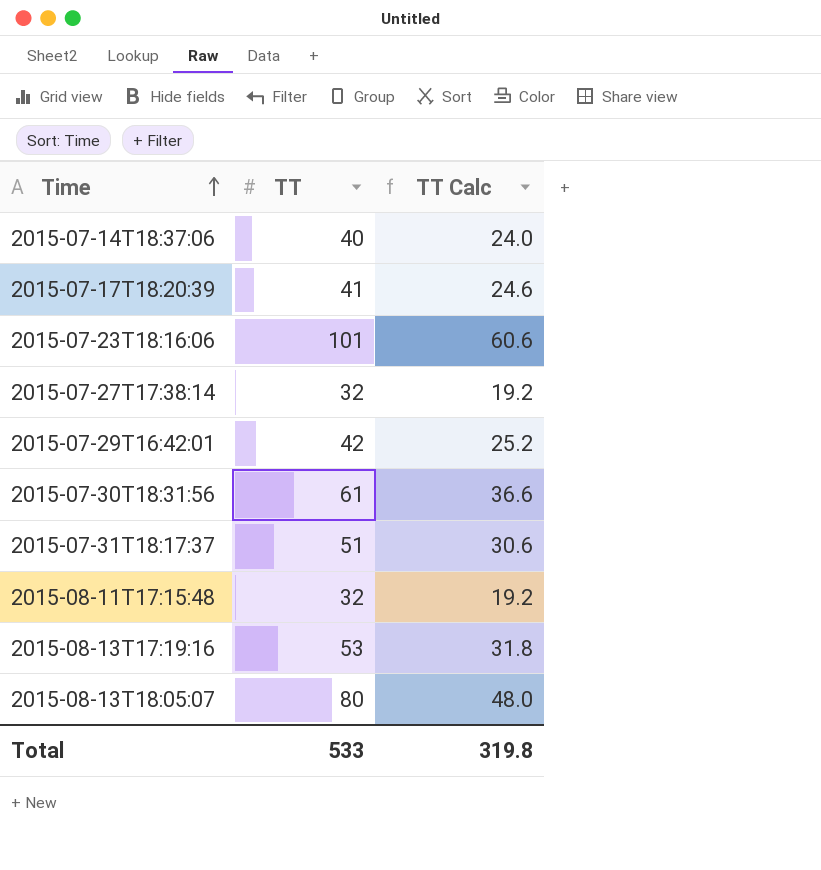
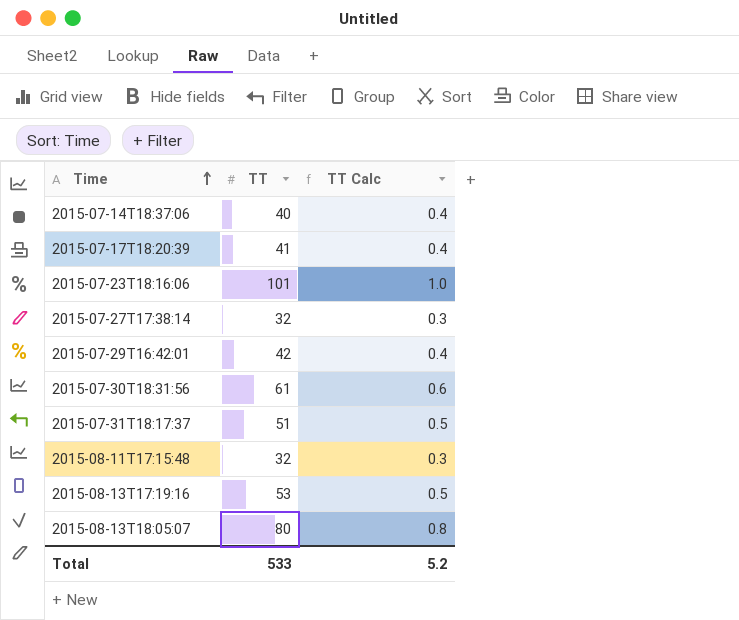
column TT Calc | formula: [TT] * 0.6 -> [TT] * 0.01
Total | TT Calc: 319.8 -> 5.2

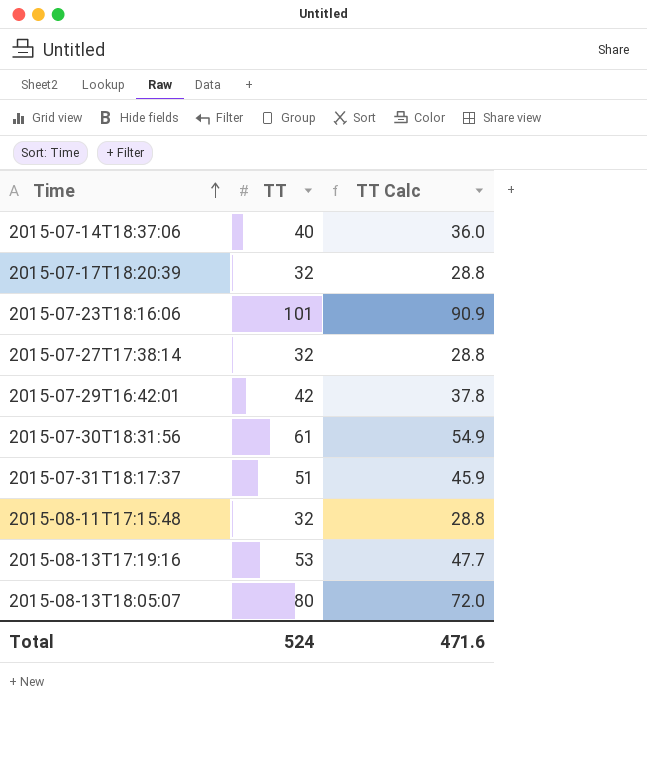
column TT Calc | formula: [TT] * 0.01 -> [TT] * 0.9
2015-07-17T18:20:39 | TT: 41 -> 32
Total | TT: 533 -> 524
Total | TT Calc: 5.2 -> 471.6

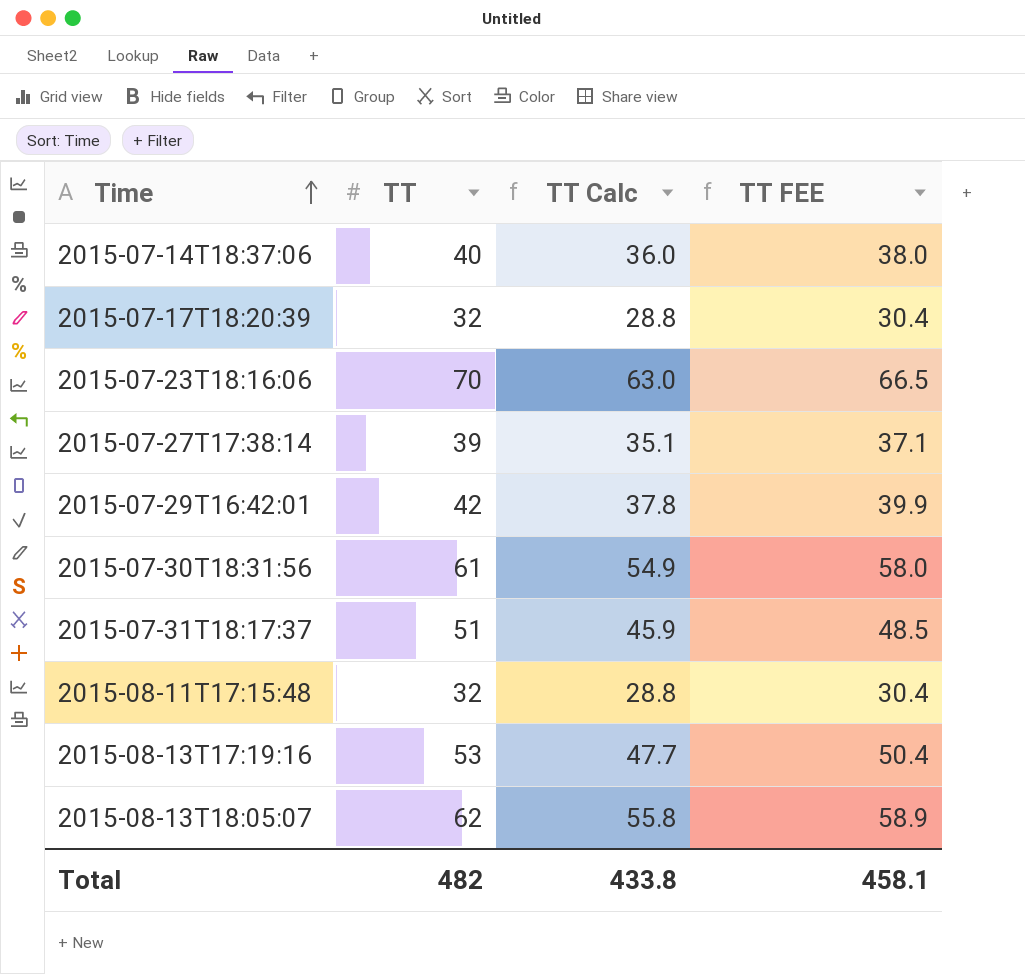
column TT FEE | formula: none -> [TT] * 0.95
2015-07-23T18:16:06 | TT: 101 -> 70
2015-07-23T18:16:06 | TT Calc: 90.9 -> 63.0
2015-07-27T17:38:14 | TT: 32 -> 39
2015-07-27T17:38:14 | TT Calc: 28.8 -> 35.1
2015-08-13T18:05:07 | TT: 80 -> 62
2015-08-13T18:05:07 | TT Calc: 72.0 -> 55.8
Total | TT: 524 -> 482
Total | TT Calc: 471.6 -> 433.8

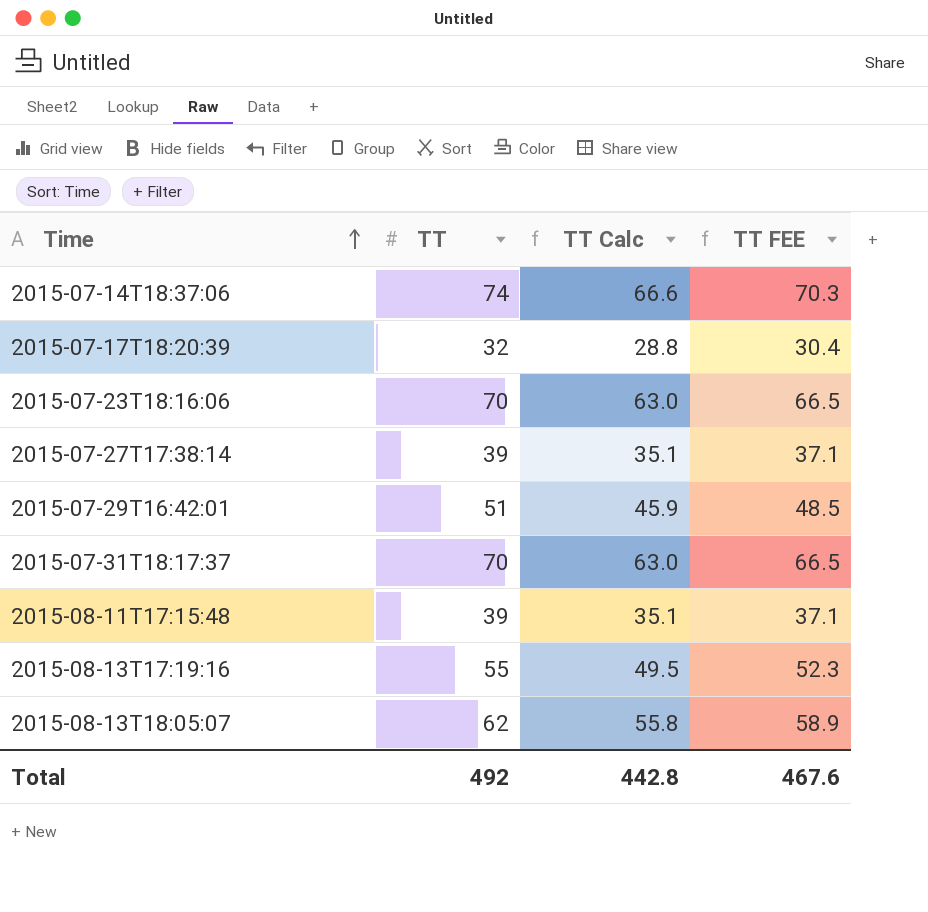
row 2015-07-30T18:31:56: 61 | 54.9 | 58.0 -> none
2015-07-14T18:37:06 | TT: 40 -> 74
2015-07-14T18:37:06 | TT Calc: 36.0 -> 66.6
2015-07-14T18:37:06 | TT FEE: 38.0 -> 70.3
2015-07-29T16:42:01 | TT: 42 -> 51
2015-07-29T16:42:01 | TT Calc: 37.8 -> 45.9
2015-07-29T16:42:01 | TT FEE: 39.9 -> 48.5
2015-07-31T18:17:37 | TT: 51 -> 70
2015-07-31T18:17:37 | TT Calc: 45.9 -> 63.0
2015-07-31T18:17:37 | TT FEE: 48.5 -> 66.5
2015-08-11T17:15:48 | TT: 32 -> 39
2015-08-11T17:15:48 | TT Calc: 28.8 -> 35.1
2015-08-11T17:15:48 | TT FEE: 30.4 -> 37.1
2015-08-13T17:19:16 | TT: 53 -> 55
2015-08-13T17:19:16 | TT Calc: 47.7 -> 49.5
2015-08-13T17:19:16 | TT FEE: 50.4 -> 52.3
Total | TT: 482 -> 492
Total | TT Calc: 433.8 -> 442.8
Total | TT FEE: 458.1 -> 467.6

